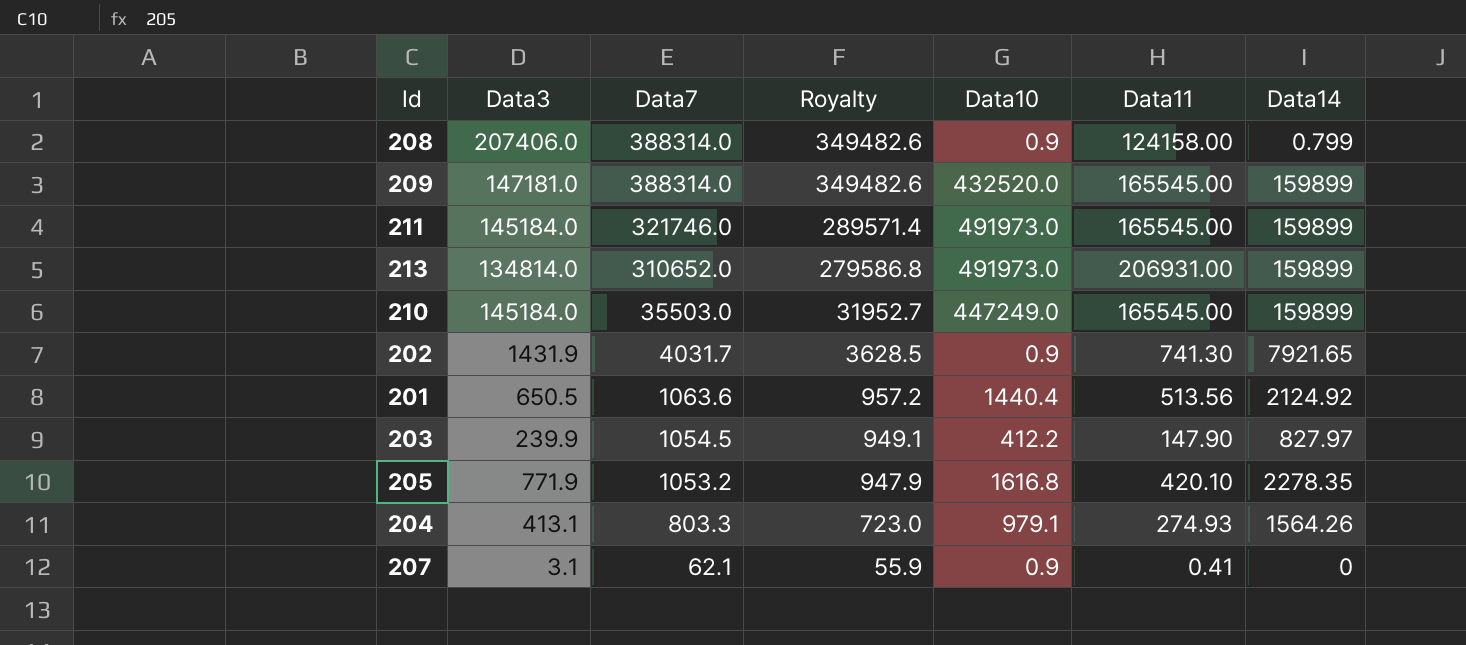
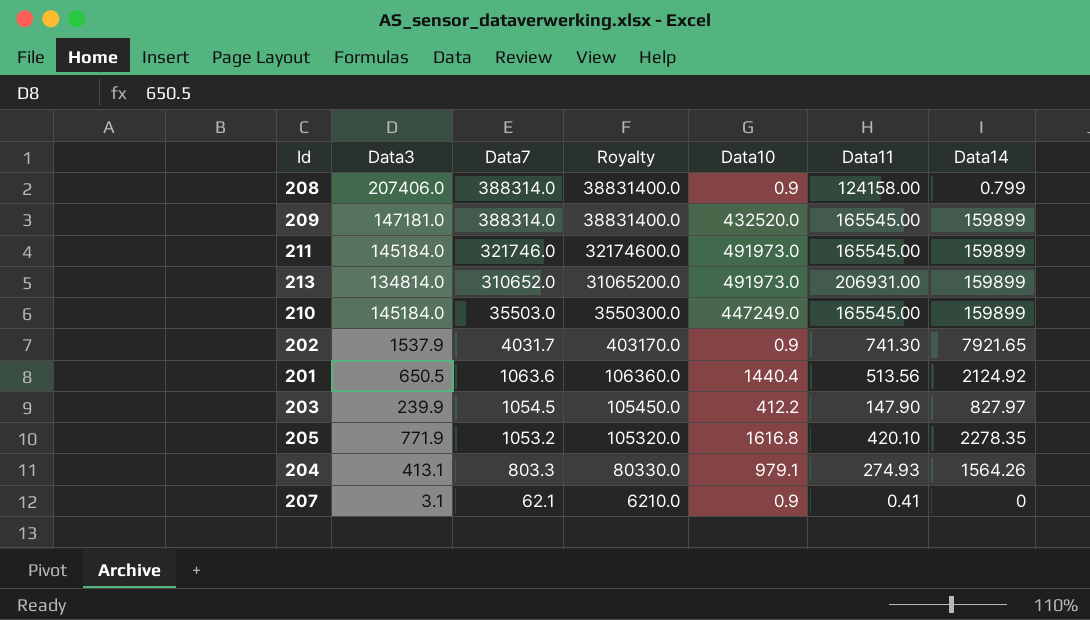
column Royalty | formula: [Data7] * 0.9 -> [Data7] * 100
202 | Data3: 1431.9 -> 1537.9

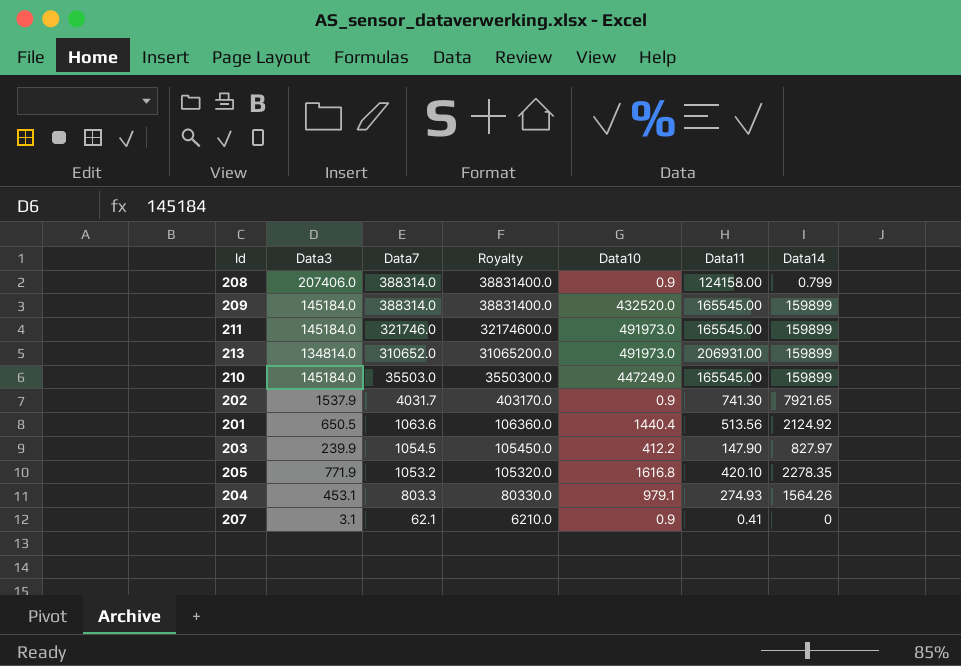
209 | Data3: 147181.0 -> 145184.0
204 | Data3: 413.1 -> 453.1

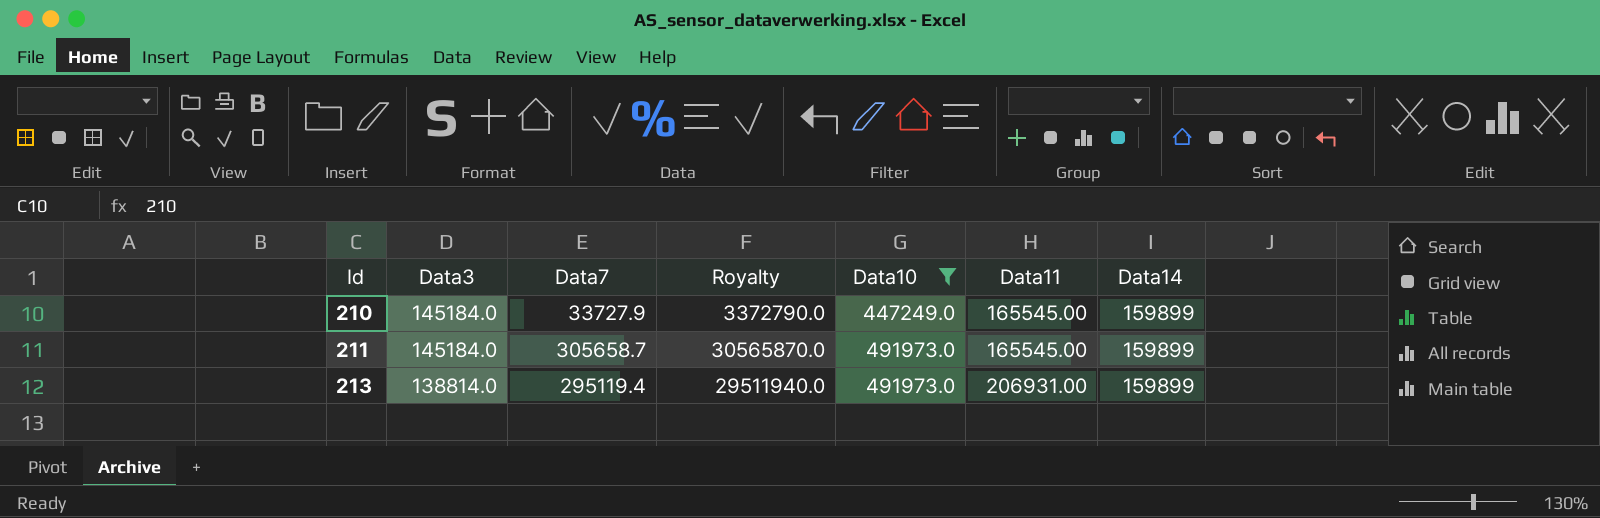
filter: none -> Data10 >= 447249.0
row order: Data7 descending -> Id ascending
210 | Data7: 35503.0 -> 33727.9
210 | Royalty: 3550300.0 -> 3372790.0
211 | Data7: 321746.0 -> 305658.7
211 | Royalty: 32174600.0 -> 30565870.0
213 | Data3: 134814.0 -> 138814.0
213 | Data7: 310652.0 -> 295119.4
213 | Royalty: 31065200.0 -> 29511940.0

